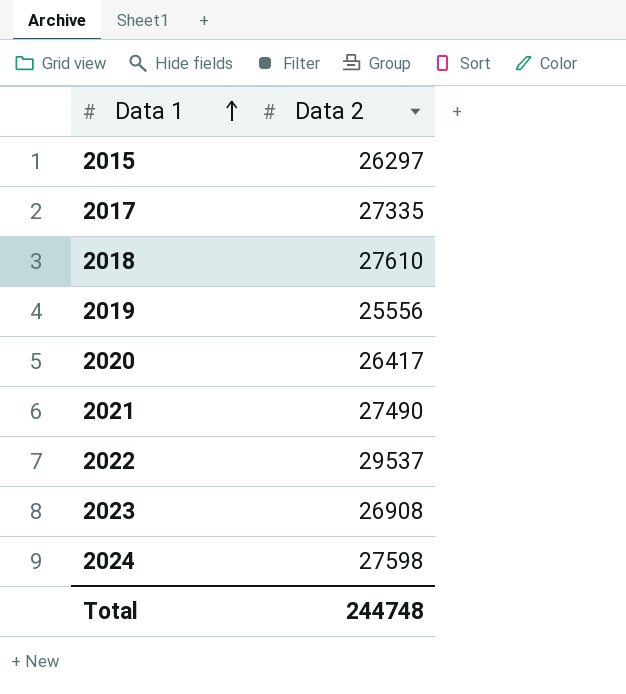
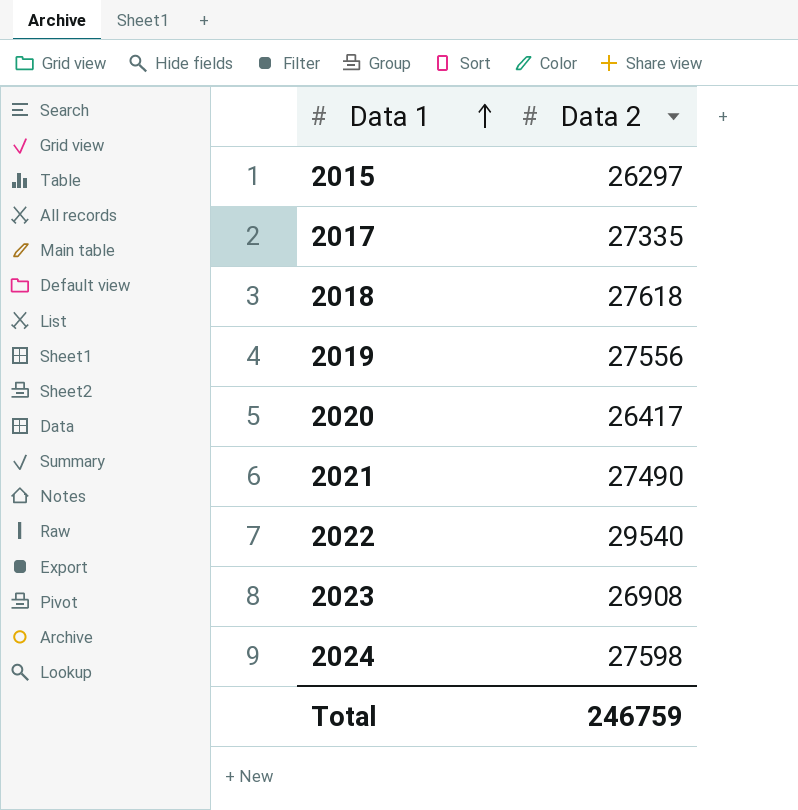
2018 | Data 2: 27610 -> 27618
2019 | Data 2: 25556 -> 27556
2022 | Data 2: 29537 -> 29540
Total | Data 2: 244748 -> 246759

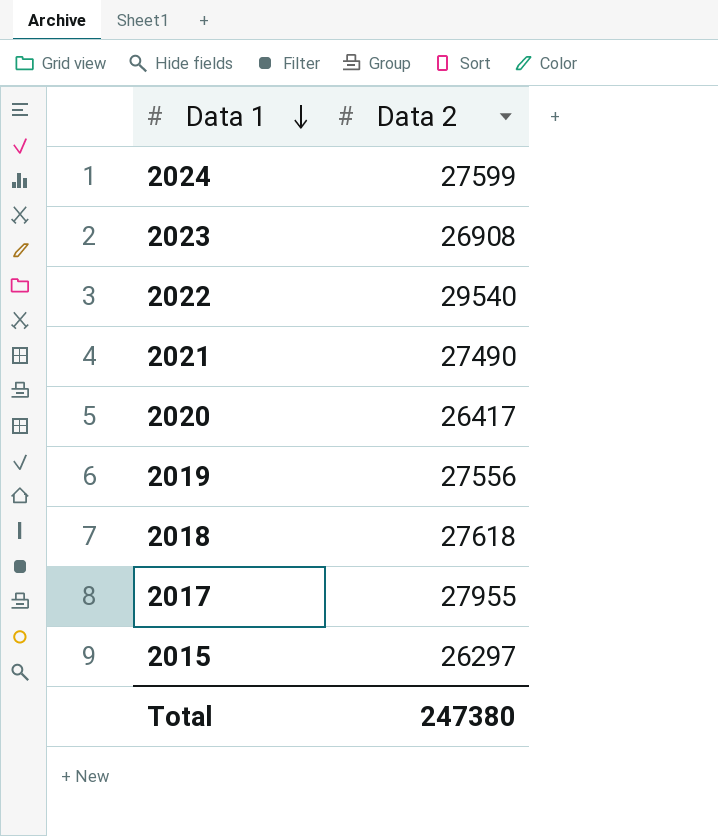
row order: Data 1 ascending -> Data 1 descending
2024 | Data 2: 27598 -> 27599
2017 | Data 2: 27335 -> 27955
Total | Data 2: 246759 -> 247380

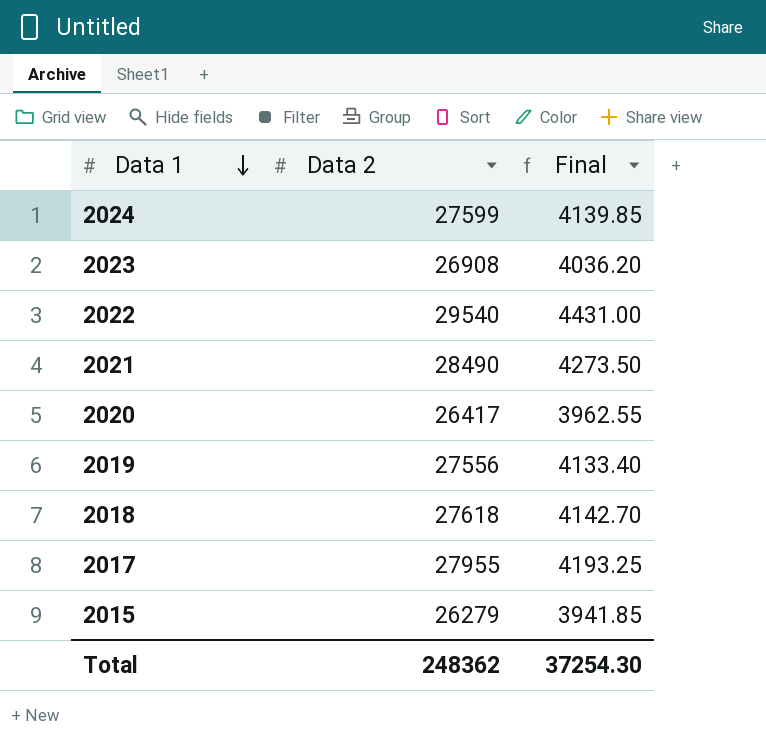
column Final | formula: none -> [Data 2] * 0.15
2021 | Data 2: 27490 -> 28490
2015 | Data 2: 26297 -> 26279
Total | Data 2: 247380 -> 248362

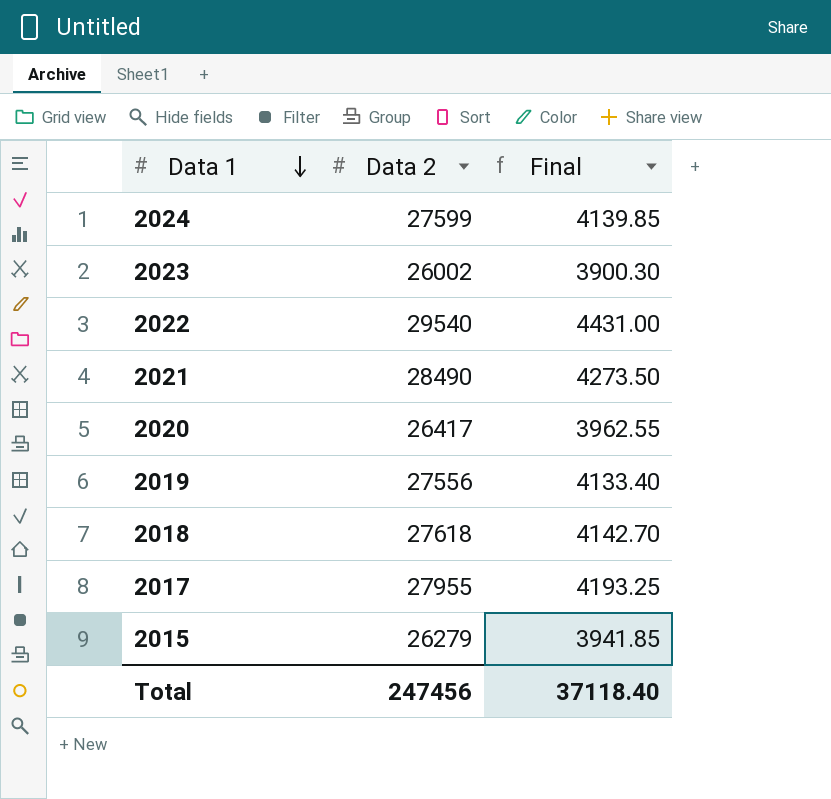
2023 | Data 2: 26908 -> 26002
2023 | Final: 4036.20 -> 3900.30
Total | Data 2: 248362 -> 247456
Total | Final: 37254.30 -> 37118.40

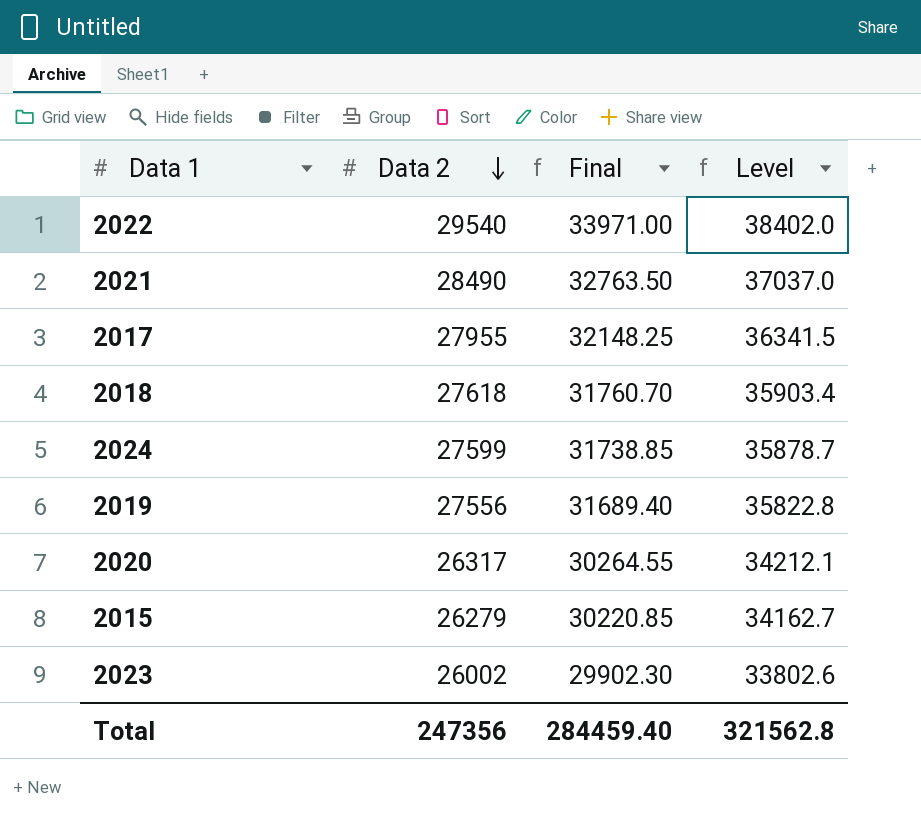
row order: Data 1 descending -> Data 2 descending
column Final | formula: [Data 2] * 0.15 -> [Data 2] * 1.15
column Level | formula: none -> [Data 2] * 1.3
2020 | Data 2: 26417 -> 26317
Total | Data 2: 247456 -> 247356
Total | Final: 37118.40 -> 284459.40

